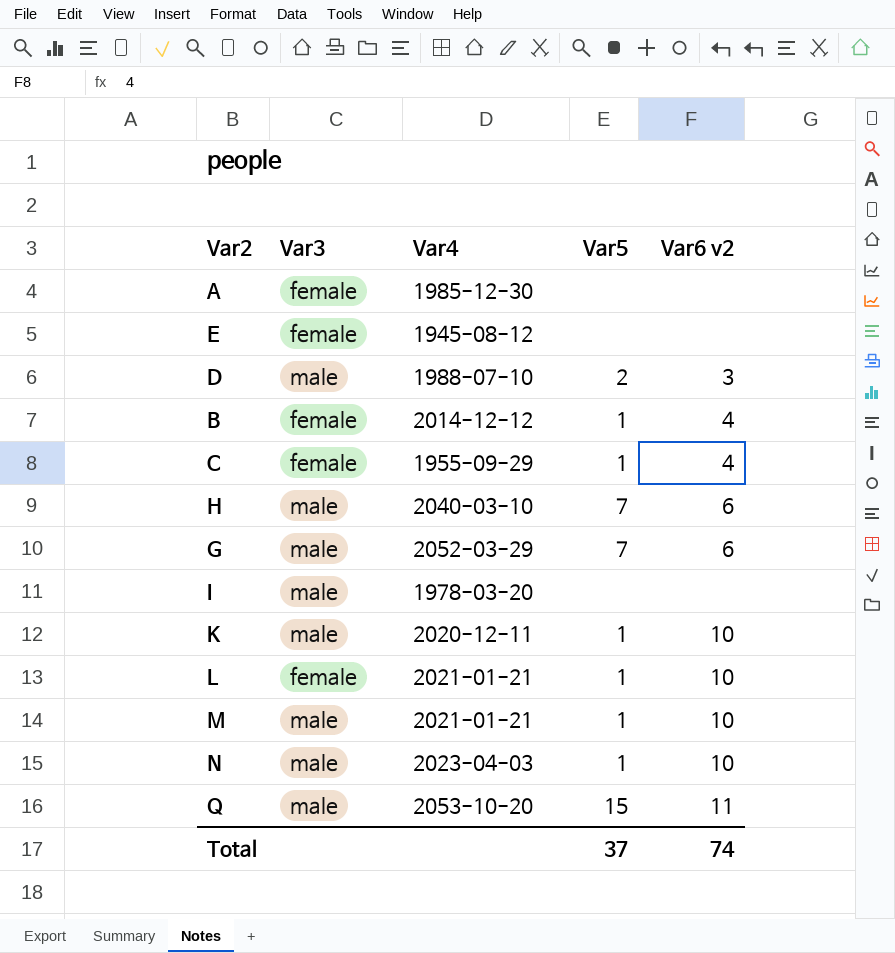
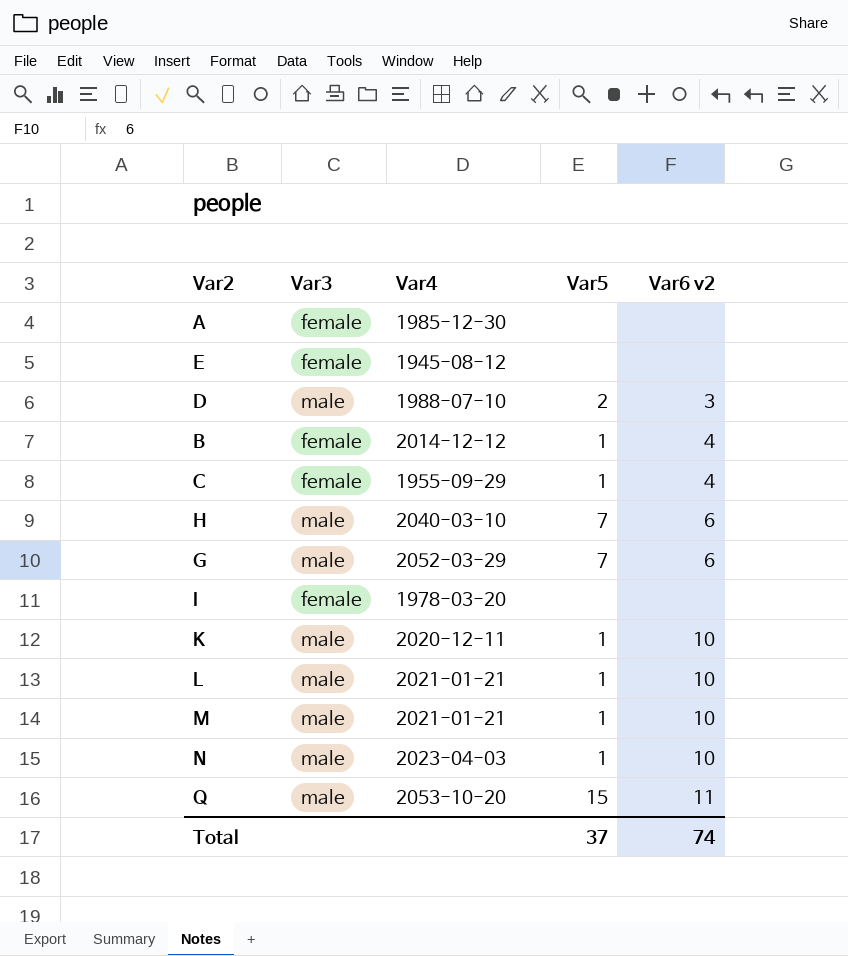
I | Var3: male -> female
L | Var3: female -> male

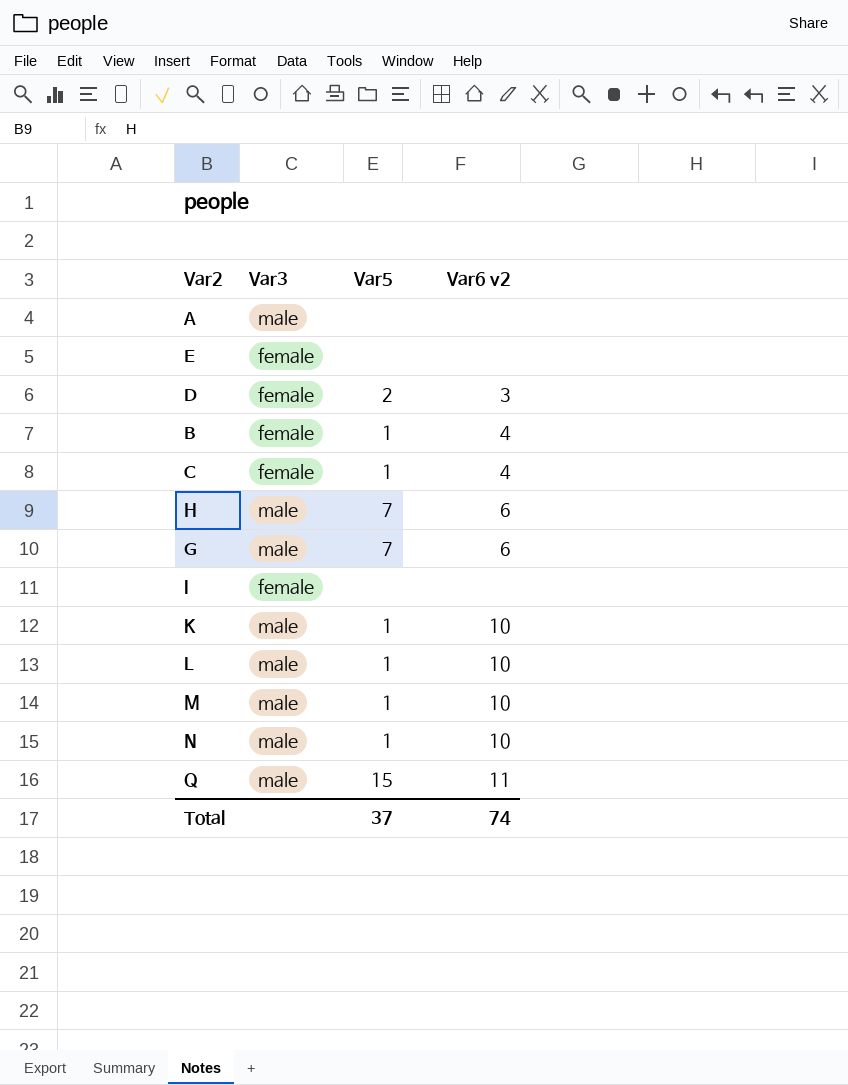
column Var4 | position: 3 -> none
A | Var3: female -> male
D | Var3: male -> female

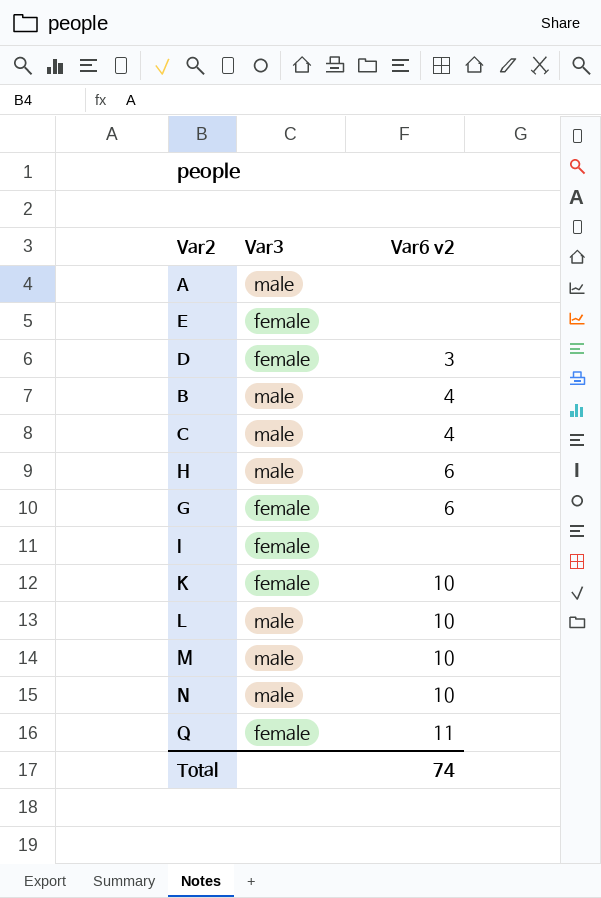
column Var5 | position: 3 -> none
B | Var3: female -> male
C | Var3: female -> male
G | Var3: male -> female
K | Var3: male -> female
Q | Var3: male -> female

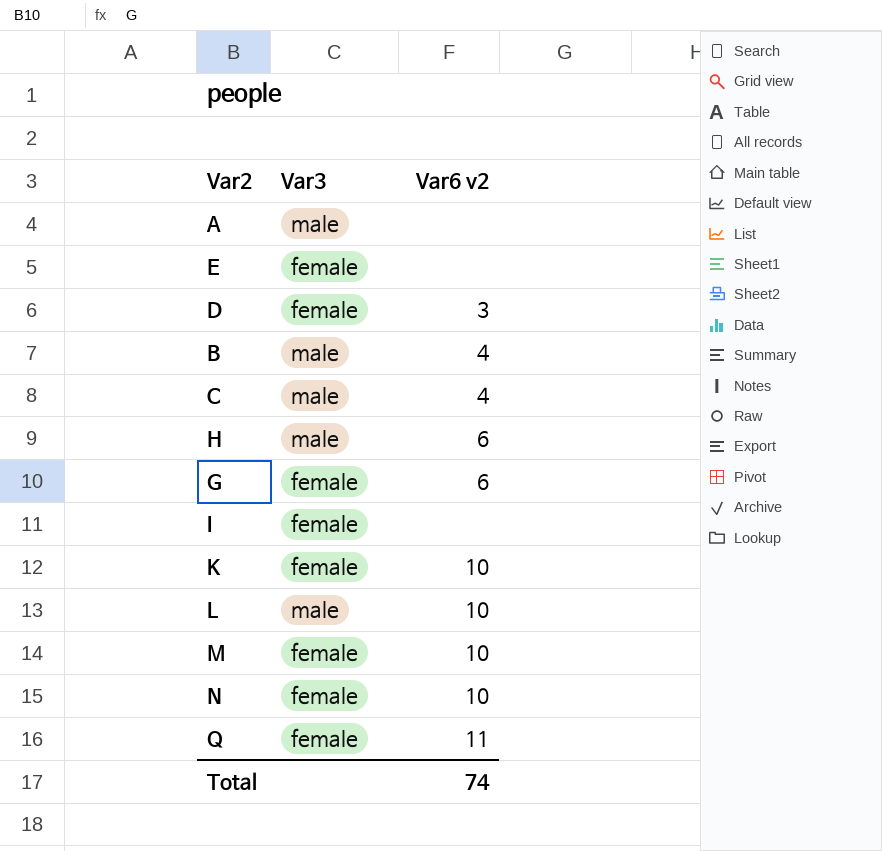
M | Var3: male -> female
N | Var3: male -> female

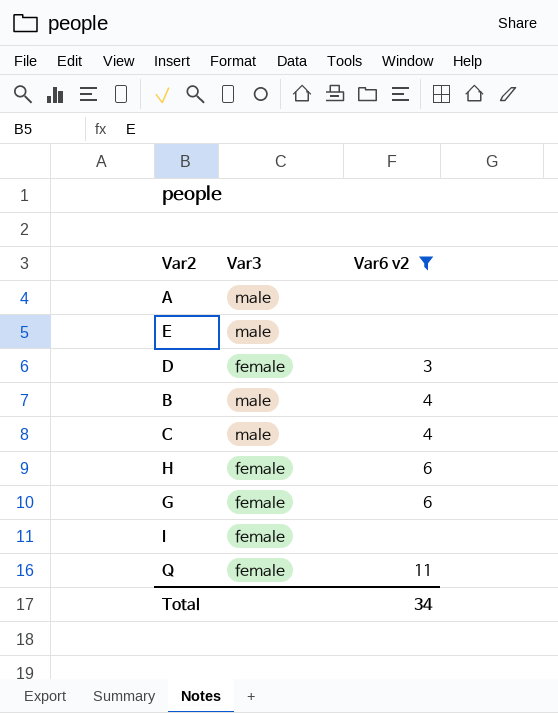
filter: none -> Var6 v2 != 10
E | Var3: female -> male
H | Var3: male -> female
Total | Var6 v2: 74 -> 34

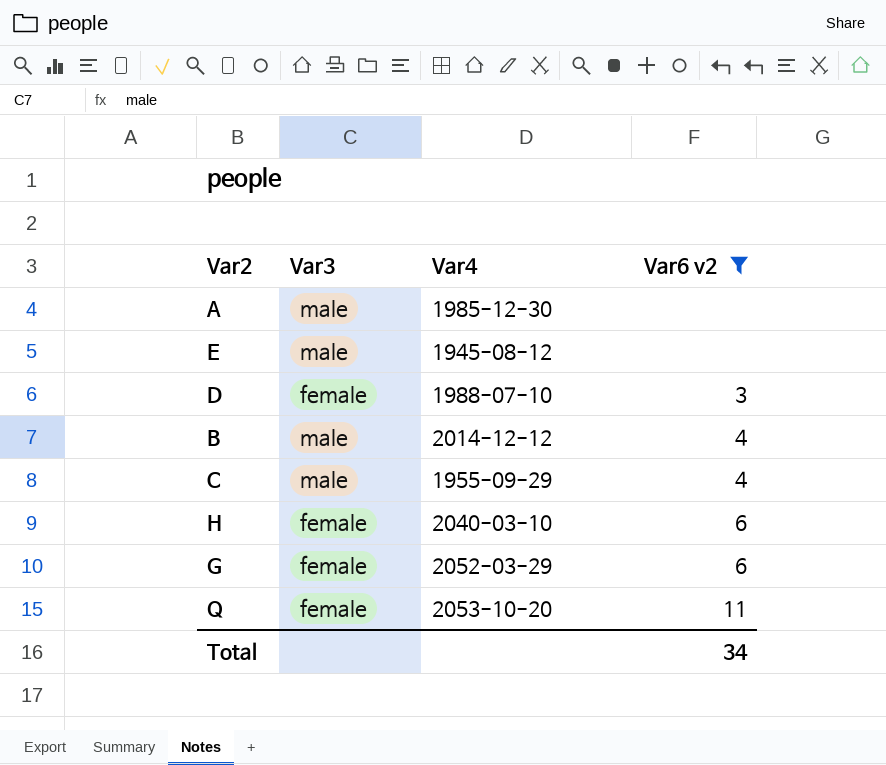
column Var4 | position: none -> 3
row I: female | none -> none

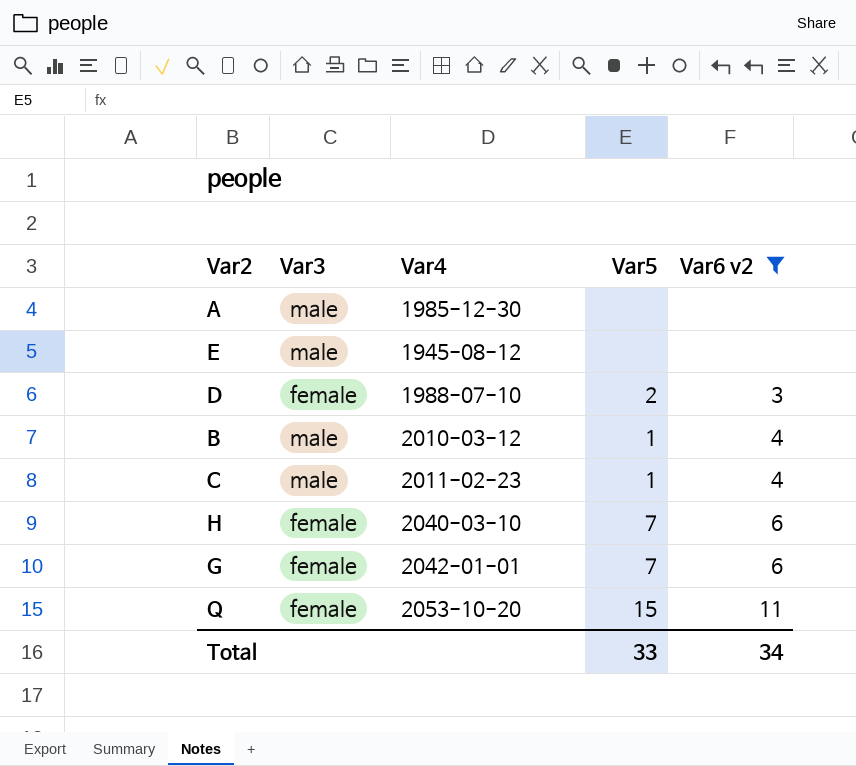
column Var5 | position: none -> 4
B | Var4: 2014-12-12 -> 2010-03-12
C | Var4: 1955-09-29 -> 2011-02-23
G | Var4: 2052-03-29 -> 2042-01-01

